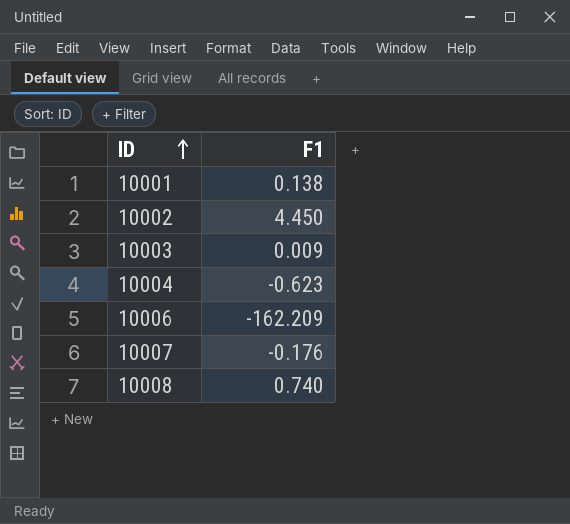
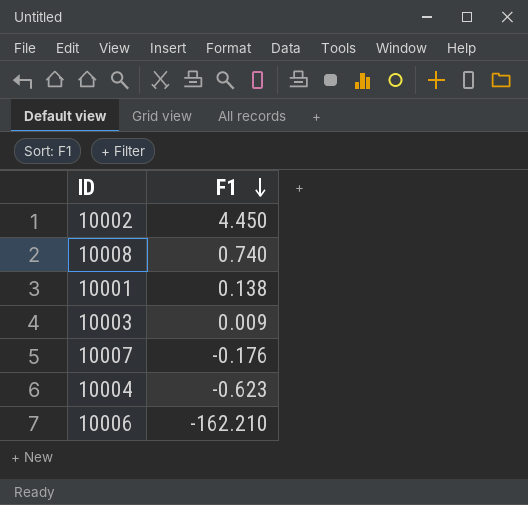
row order: ID ascending -> F1 descending
10006 | F1: -162.209 -> -162.210

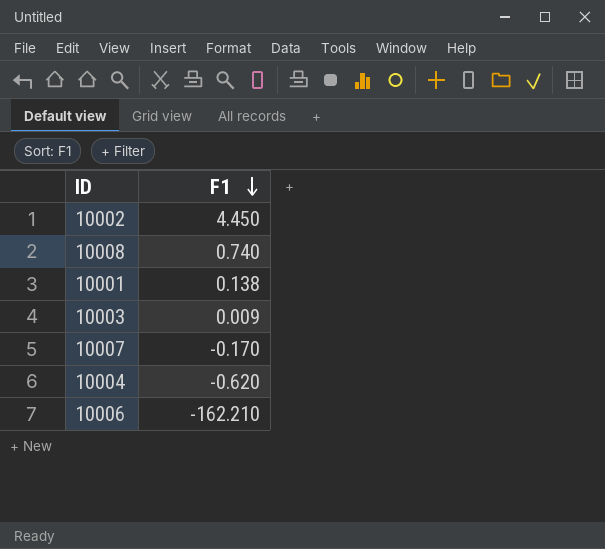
10007 | F1: -0.176 -> -0.170
10004 | F1: -0.623 -> -0.620

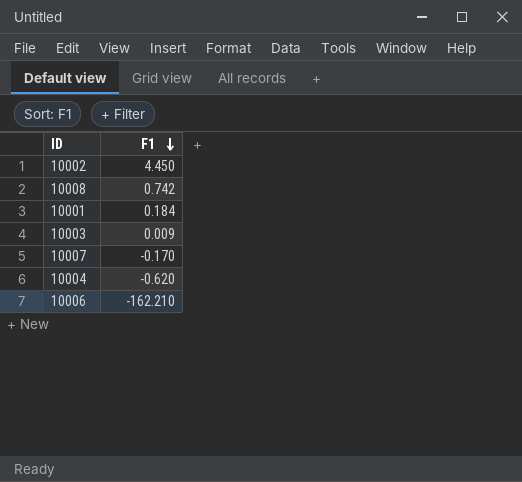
10008 | F1: 0.740 -> 0.742
10001 | F1: 0.138 -> 0.184

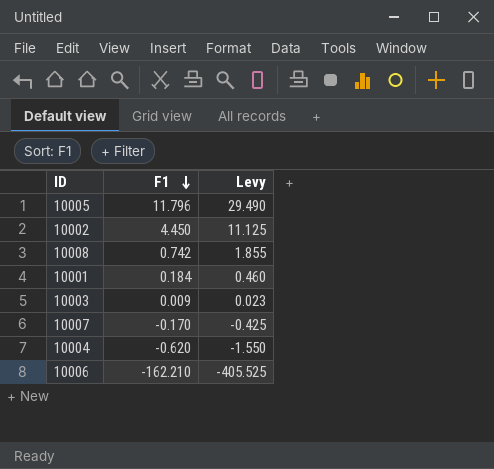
column Levy | formula: none -> [F1] * 2.5
row 10005: none -> 11.796 | 29.490

